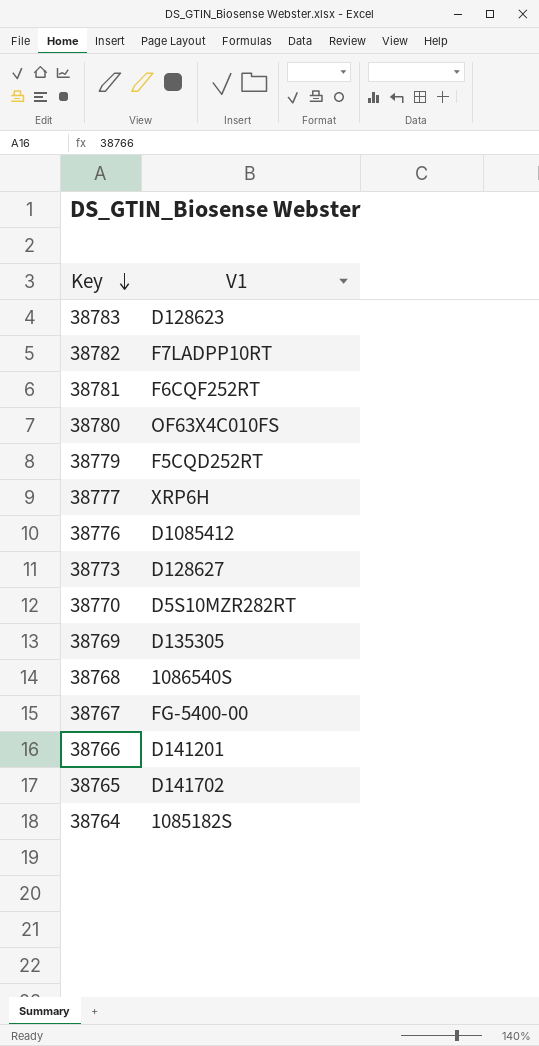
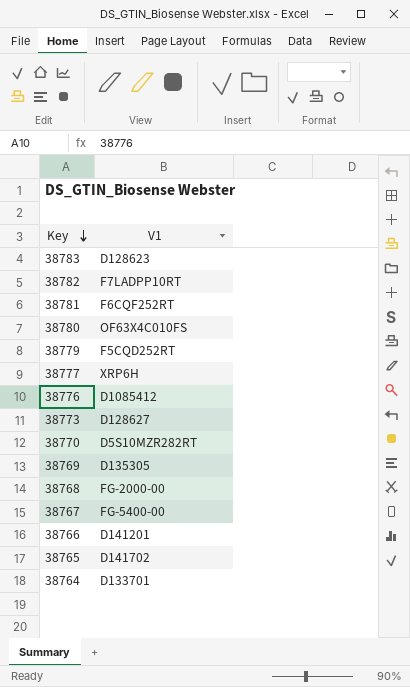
38768 | V1: 1086540S -> FG-2000-00
38764 | V1: 1085182S -> D133701

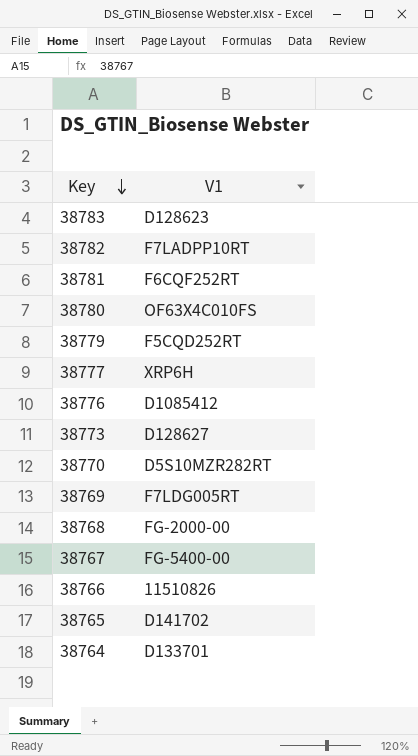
38769 | V1: D135305 -> F7LDG005RT
38766 | V1: D141201 -> 11510826

